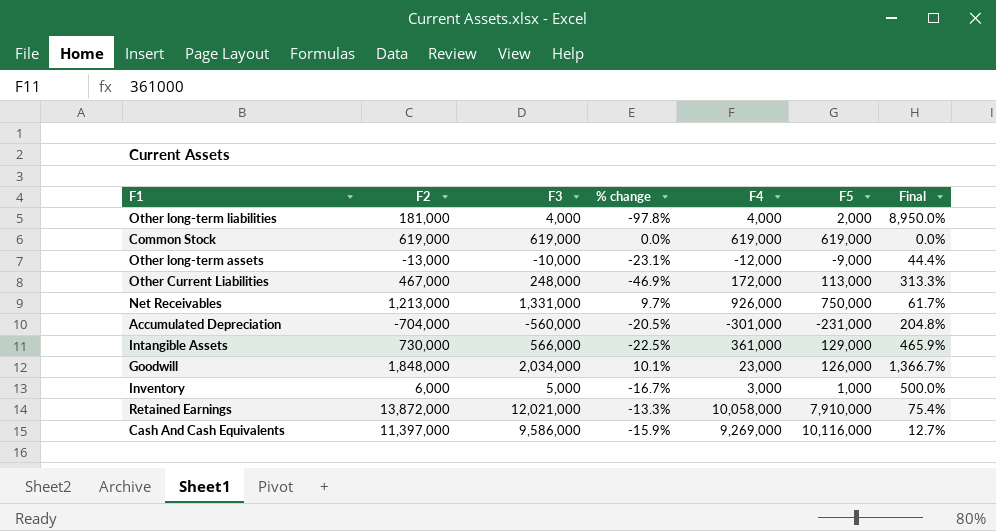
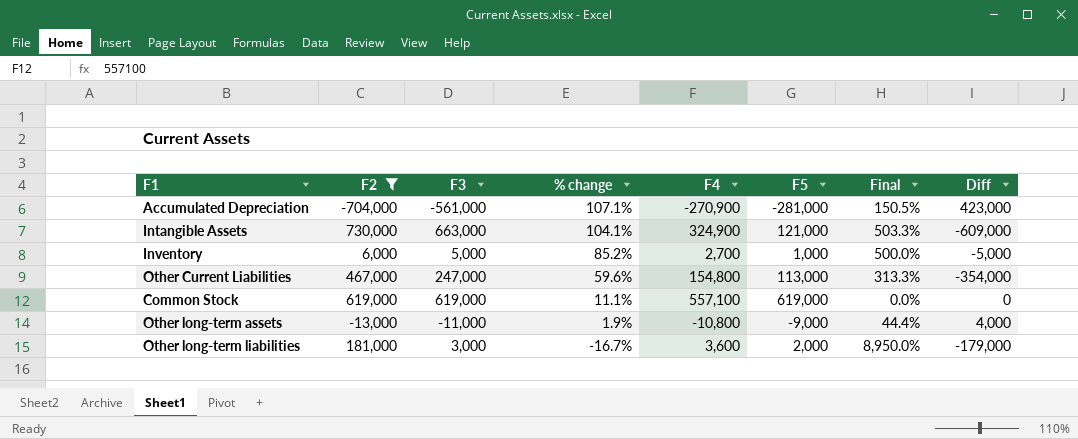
filter: none -> F2 <= 730,000
row order: none -> % change descending
column % change | formula: ([F3] - [F2]) / [F2] -> ([F3] - [F4]) / [F4]
column Diff | formula: none -> [F5] - [F2]
Accumulated Depreciation | F3: -560,000 -> -561,000
Accumulated Depreciation | F4: -301,000 -> -270,900
Accumulated Depreciation | F5: -231,000 -> -281,000
Accumulated Depreciation | Final: 204.8% -> 150.5%
Intangible Assets | F3: 566,000 -> 663,000
Intangible Assets | F4: 361,000 -> 324,900
Intangible Assets | F5: 129,000 -> 121,000
Intangible Assets | Final: 465.9% -> 503.3%
Inventory | F4: 3,000 -> 2,700
Other Current Liabilities | F3: 248,000 -> 247,000
Other Current Liabilities | F4: 172,000 -> 154,800
Common Stock | F4: 619,000 -> 557,100
Other long-term assets | F3: -10,000 -> -11,000
Other long-term assets | F4: -12,000 -> -10,800
Other long-term liabilities | F3: 4,000 -> 3,000
Other long-term liabilities | F4: 4,000 -> 3,600

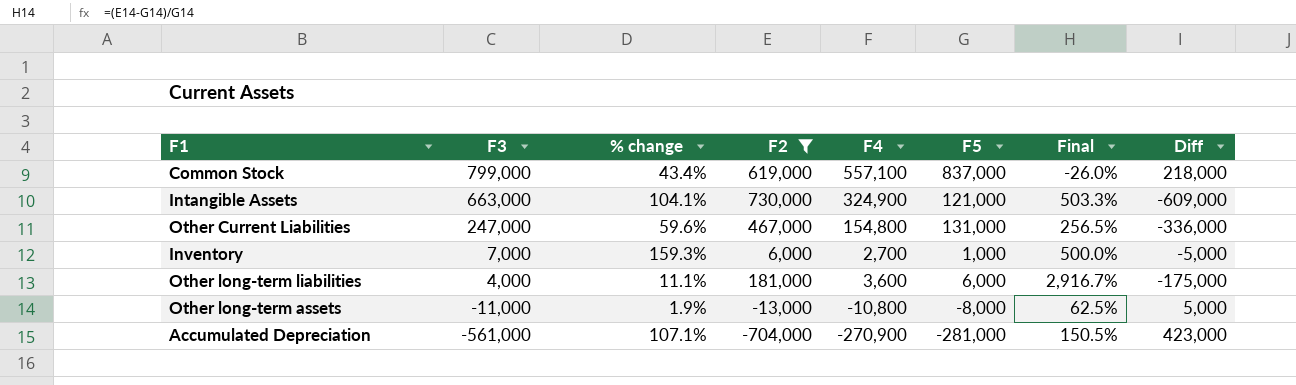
row order: % change descending -> F3 descending
column F2 | position: 2 -> 4
Common Stock | F3: 619,000 -> 799,000
Common Stock | % change: 11.1% -> 43.4%
Common Stock | F5: 619,000 -> 837,000
Common Stock | Final: 0.0% -> -26.0%
Common Stock | Diff: 0 -> 218,000
Other Current Liabilities | F5: 113,000 -> 131,000
Other Current Liabilities | Final: 313.3% -> 256.5%
Other Current Liabilities | Diff: -354,000 -> -336,000
Inventory | F3: 5,000 -> 7,000
Inventory | % change: 85.2% -> 159.3%
Other long-term liabilities | F3: 3,000 -> 4,000
Other long-term liabilities | % change: -16.7% -> 11.1%
Other long-term liabilities | F5: 2,000 -> 6,000
Other long-term liabilities | Final: 8,950.0% -> 2,916.7%
Other long-term liabilities | Diff: -179,000 -> -175,000
Other long-term assets | F5: -9,000 -> -8,000
Other long-term assets | Final: 44.4% -> 62.5%
Other long-term assets | Diff: 4,000 -> 5,000

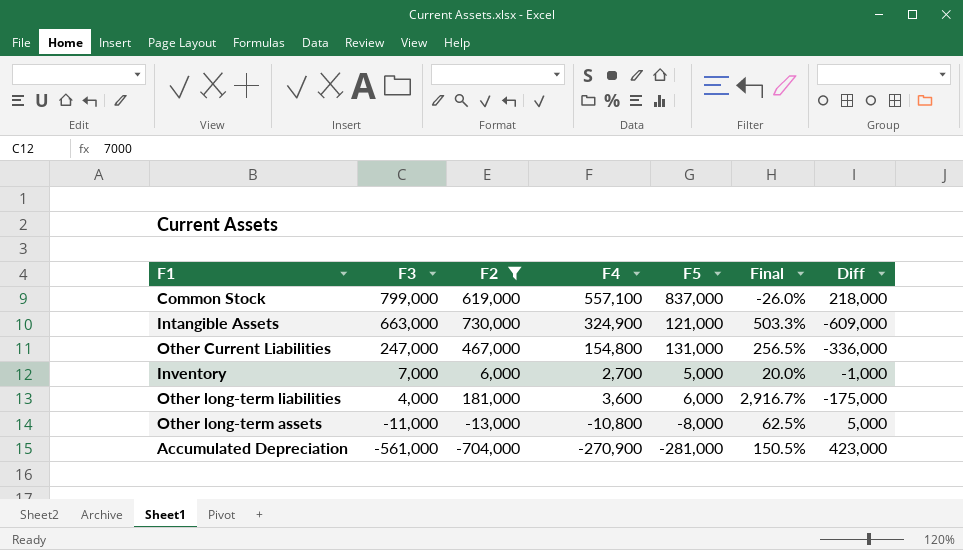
column % change | formula: ([F3] - [F4]) / [F4] -> none
Inventory | F5: 1,000 -> 5,000
Inventory | Final: 500.0% -> 20.0%
Inventory | Diff: -5,000 -> -1,000

